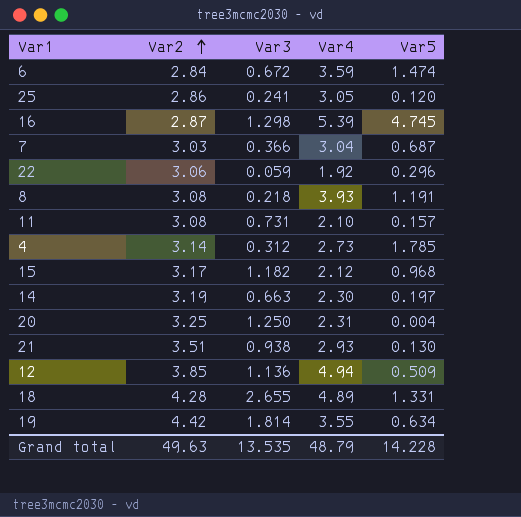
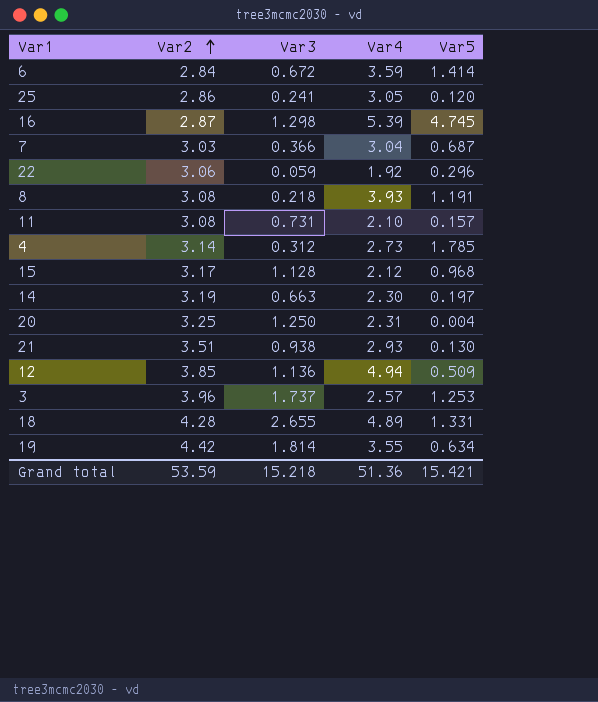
6 | Var5: 1.474 -> 1.414
15 | Var3: 1.182 -> 1.128
row 3: none -> 3.96 | 1.737 | 2.57 | 1.253
Grand total | Var2: 49.63 -> 53.59
Grand total | Var3: 13.535 -> 15.218
Grand total | Var4: 48.79 -> 51.36
Grand total | Var5: 14.228 -> 15.421

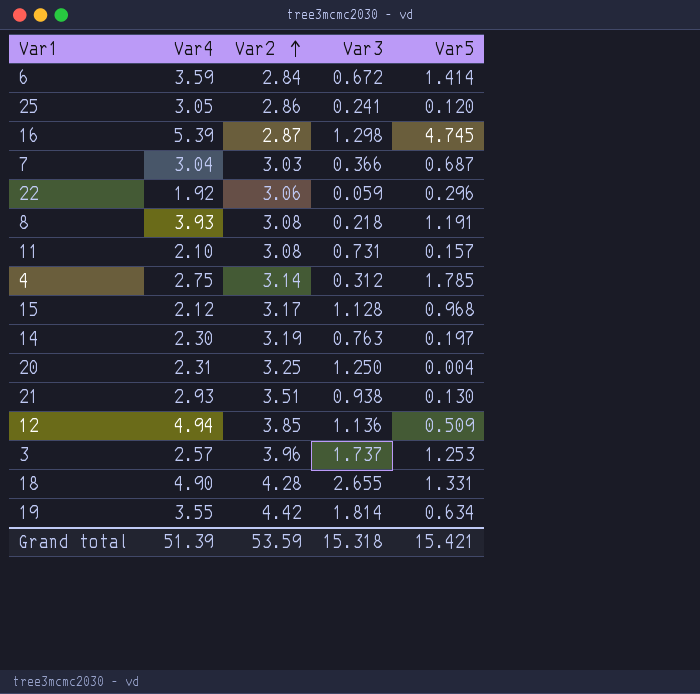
column Var4 | position: 4 -> 2
4 | Var4: 2.73 -> 2.75
14 | Var3: 0.663 -> 0.763
18 | Var4: 4.89 -> 4.90
Grand total | Var4: 51.36 -> 51.39
Grand total | Var3: 15.218 -> 15.318

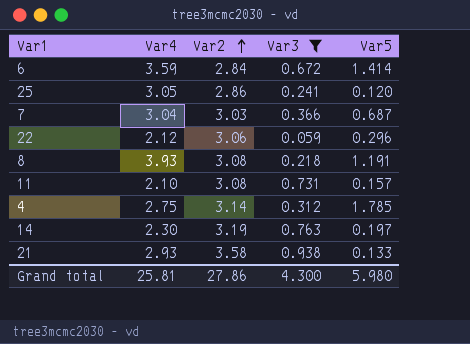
filter: none -> Var3 <= 0.938
22 | Var4: 1.92 -> 2.12
21 | Var2: 3.51 -> 3.58
21 | Var5: 0.130 -> 0.133
Grand total | Var4: 51.39 -> 25.81
Grand total | Var2: 53.59 -> 27.86
Grand total | Var3: 15.318 -> 4.300
Grand total | Var5: 15.421 -> 5.980

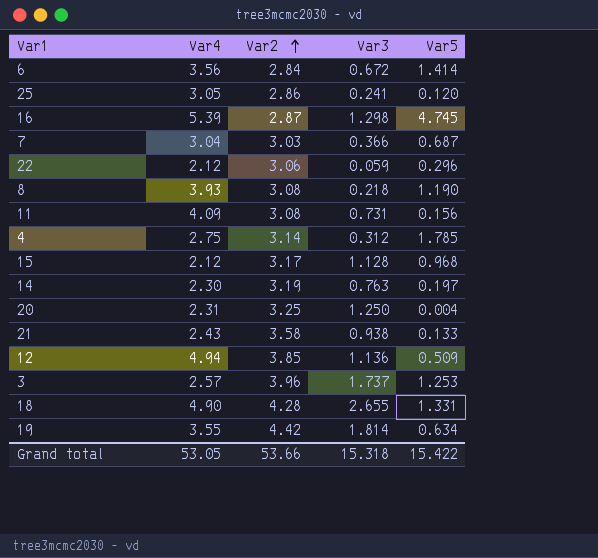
filter: Var3 <= 0.938 -> none
6 | Var4: 3.59 -> 3.56
8 | Var5: 1.191 -> 1.190
11 | Var4: 2.10 -> 4.09
11 | Var5: 0.157 -> 0.156
21 | Var4: 2.93 -> 2.43
Grand total | Var4: 25.81 -> 53.05
Grand total | Var2: 27.86 -> 53.66
Grand total | Var3: 4.300 -> 15.318
Grand total | Var5: 5.980 -> 15.422

